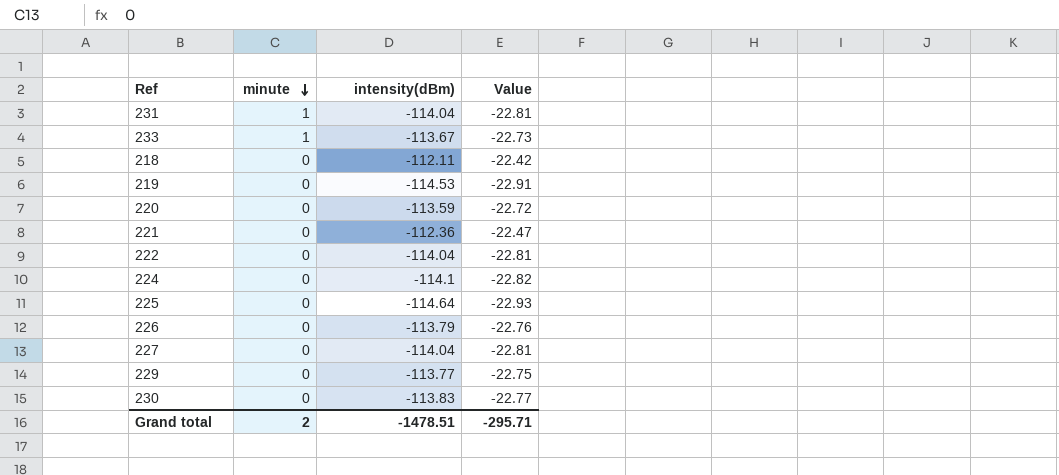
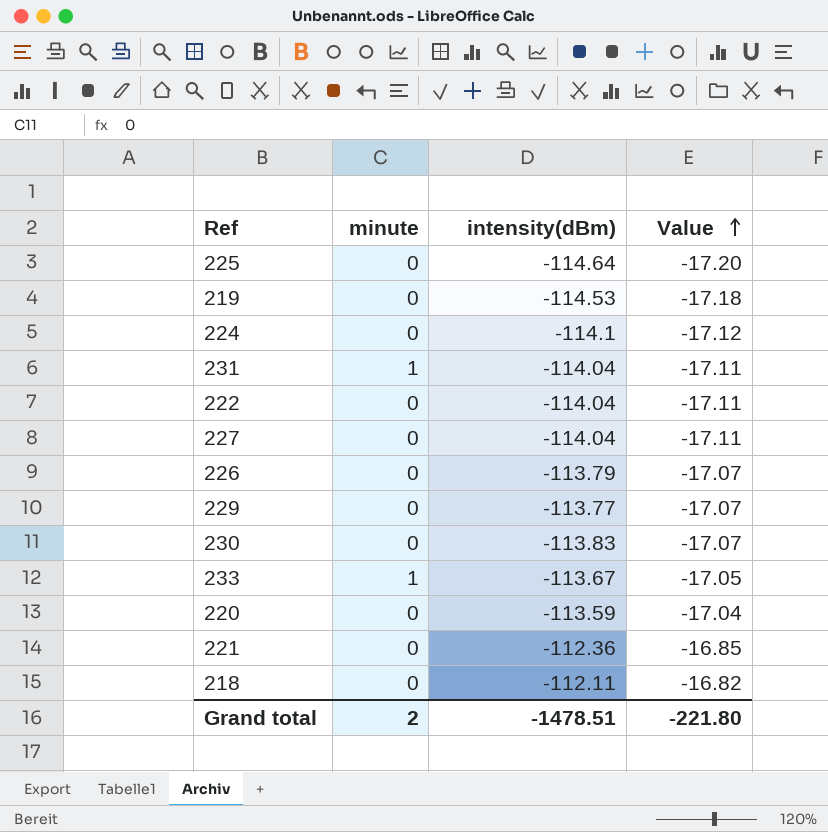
row order: minute descending -> Value ascending
column Value | formula: [intensity(dBm)] * 0.2 -> [intensity(dBm)] * 0.15
Grand total | Value: -295.71 -> -221.80

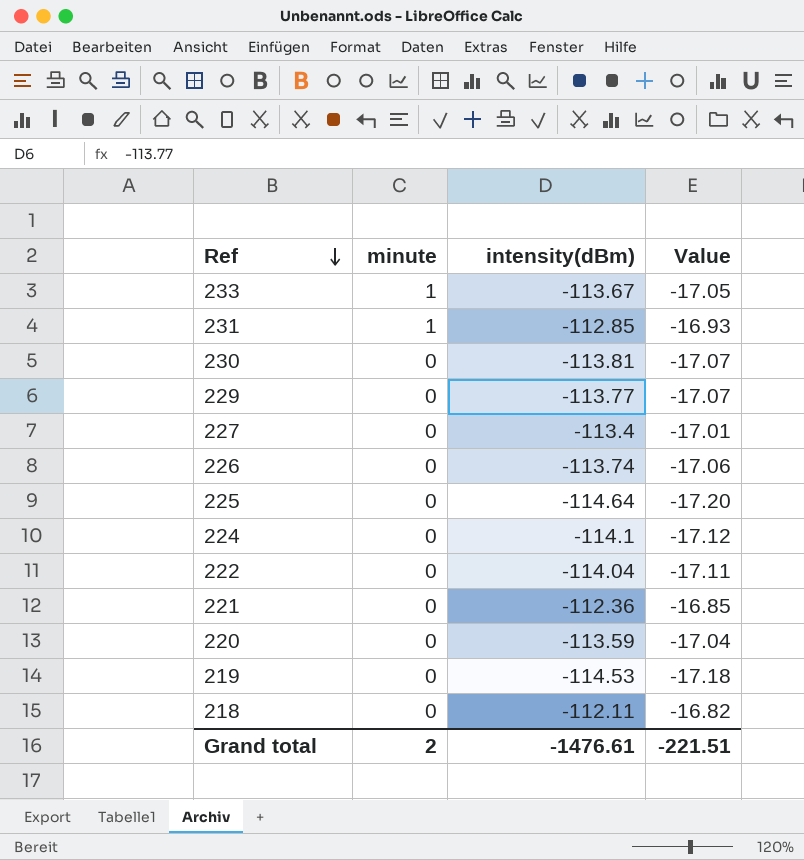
row order: Value ascending -> Ref descending
231 | intensity(dBm): -114.04 -> -112.85
231 | Value: -17.11 -> -16.93
230 | intensity(dBm): -113.83 -> -113.81
227 | intensity(dBm): -114.04 -> -113.4
227 | Value: -17.11 -> -17.01
226 | intensity(dBm): -113.79 -> -113.74
226 | Value: -17.07 -> -17.06
Grand total | intensity(dBm): -1478.51 -> -1476.61
Grand total | Value: -221.80 -> -221.51

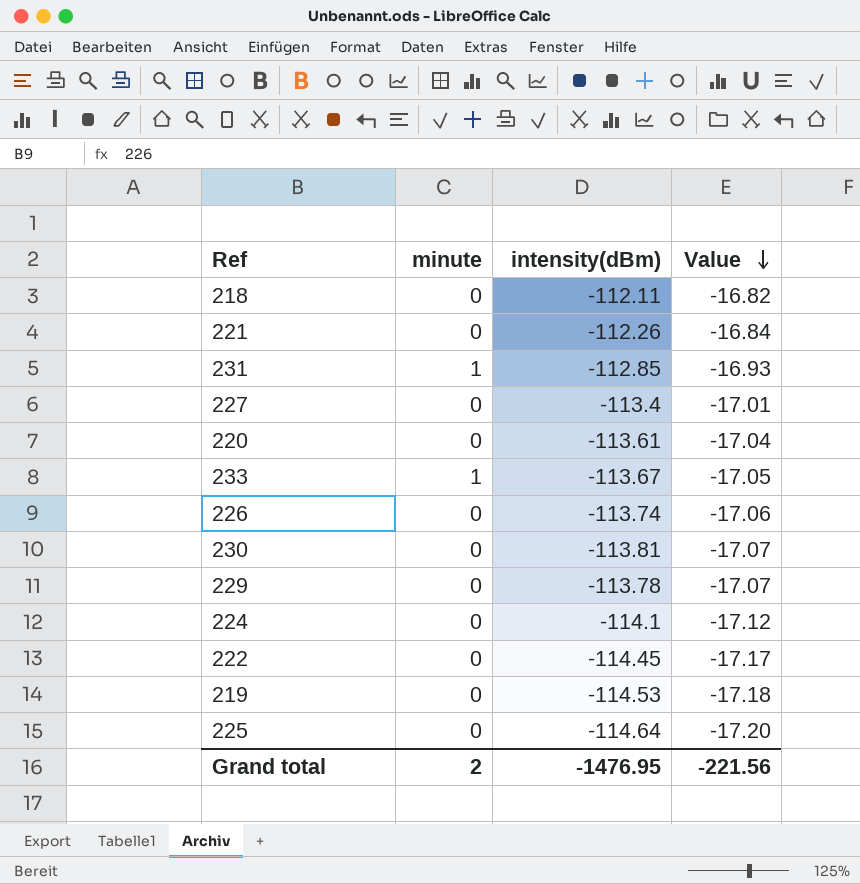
row order: Ref descending -> Value descending
221 | intensity(dBm): -112.36 -> -112.26
221 | Value: -16.85 -> -16.84
220 | intensity(dBm): -113.59 -> -113.61
229 | intensity(dBm): -113.77 -> -113.78
222 | intensity(dBm): -114.04 -> -114.45
222 | Value: -17.11 -> -17.17
Grand total | intensity(dBm): -1476.61 -> -1476.95
Grand total | Value: -221.51 -> -221.56

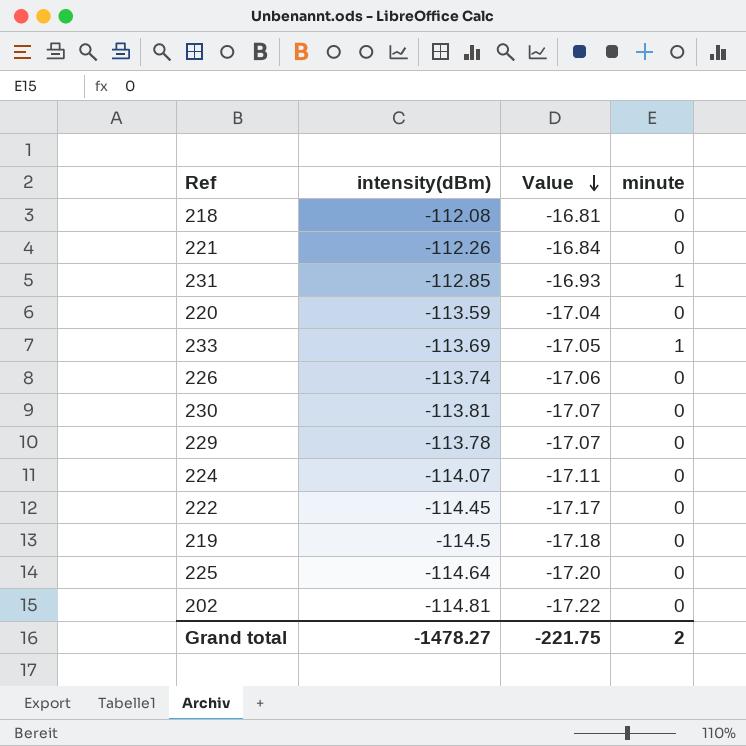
column minute | position: 2 -> 4
row 227: 0 | -113.4 | -17.01 -> none
218 | intensity(dBm): -112.11 -> -112.08
218 | Value: -16.82 -> -16.81
220 | intensity(dBm): -113.61 -> -113.59
233 | intensity(dBm): -113.67 -> -113.69
224 | intensity(dBm): -114.1 -> -114.07
224 | Value: -17.12 -> -17.11
219 | intensity(dBm): -114.53 -> -114.5
row 202: none -> -114.81 | -17.22 | 0
Grand total | intensity(dBm): -1476.95 -> -1478.27
Grand total | Value: -221.56 -> -221.75

